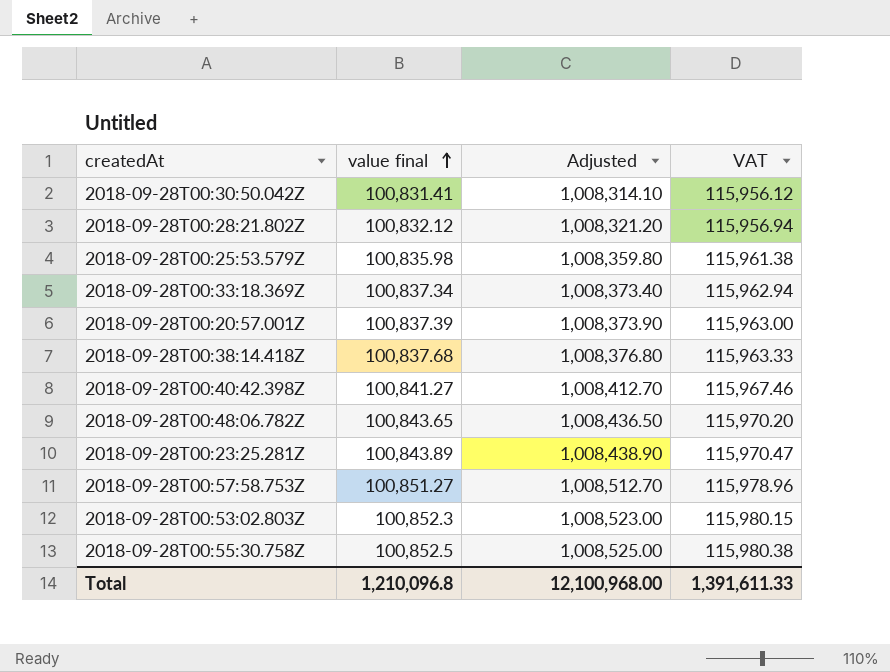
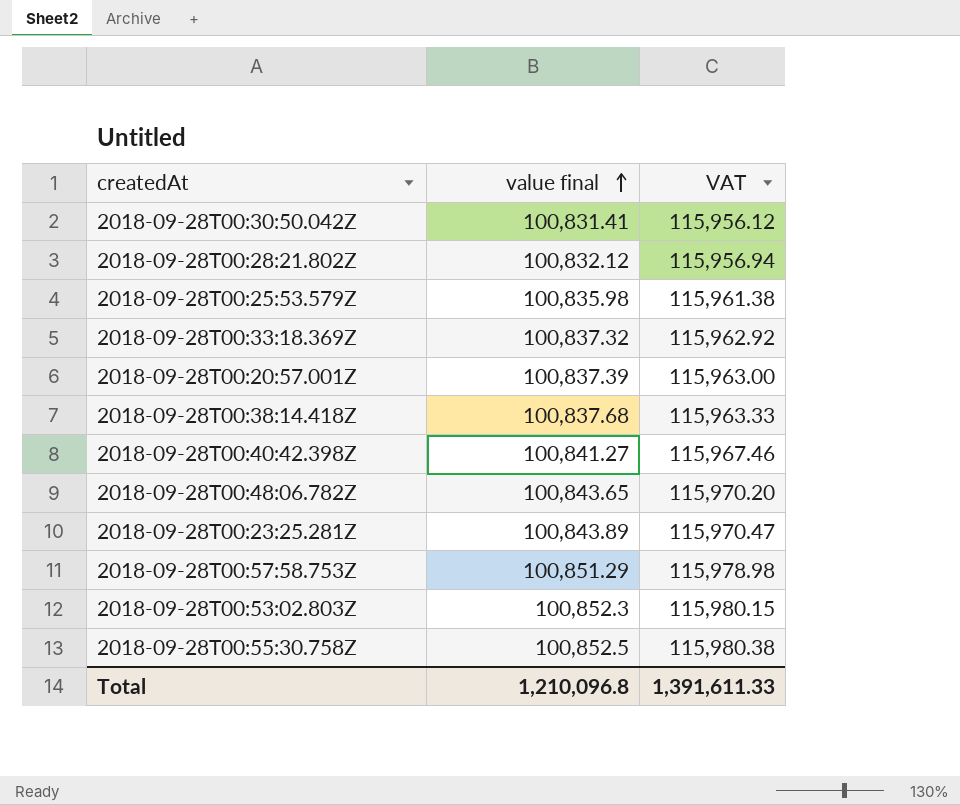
column Adjusted | formula: [value final] * 10 -> none
2018-09-28T00:33:18.369Z | value final: 100,837.34 -> 100,837.32
2018-09-28T00:33:18.369Z | VAT: 115,962.94 -> 115,962.92
2018-09-28T00:57:58.753Z | value final: 100,851.27 -> 100,851.29
2018-09-28T00:57:58.753Z | VAT: 115,978.96 -> 115,978.98

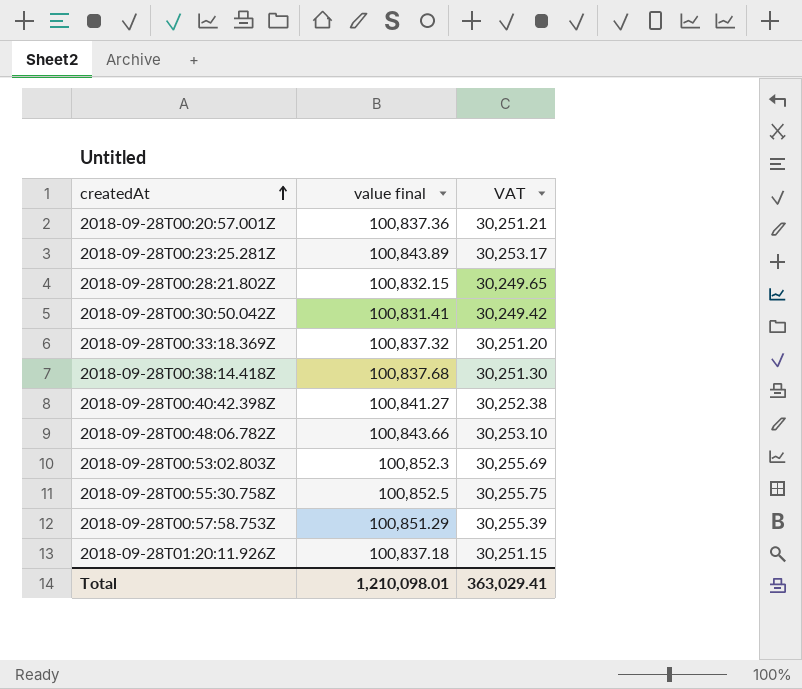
row order: value final ascending -> createdAt ascending
column VAT | formula: [value final] * 1.15 -> [value final] * 0.3
row 2018-09-28T00:25:53.579Z: 100,835.98 | 115,961.38 -> none
2018-09-28T00:20:57.001Z | value final: 100,837.39 -> 100,837.36
2018-09-28T00:28:21.802Z | value final: 100,832.12 -> 100,832.15
2018-09-28T00:48:06.782Z | value final: 100,843.65 -> 100,843.66
row 2018-09-28T01:20:11.926Z: none -> 100,837.18 | 30,251.15
Total | value final: 1,210,096.8 -> 1,210,098.01
Total | VAT: 1,391,611.33 -> 363,029.41

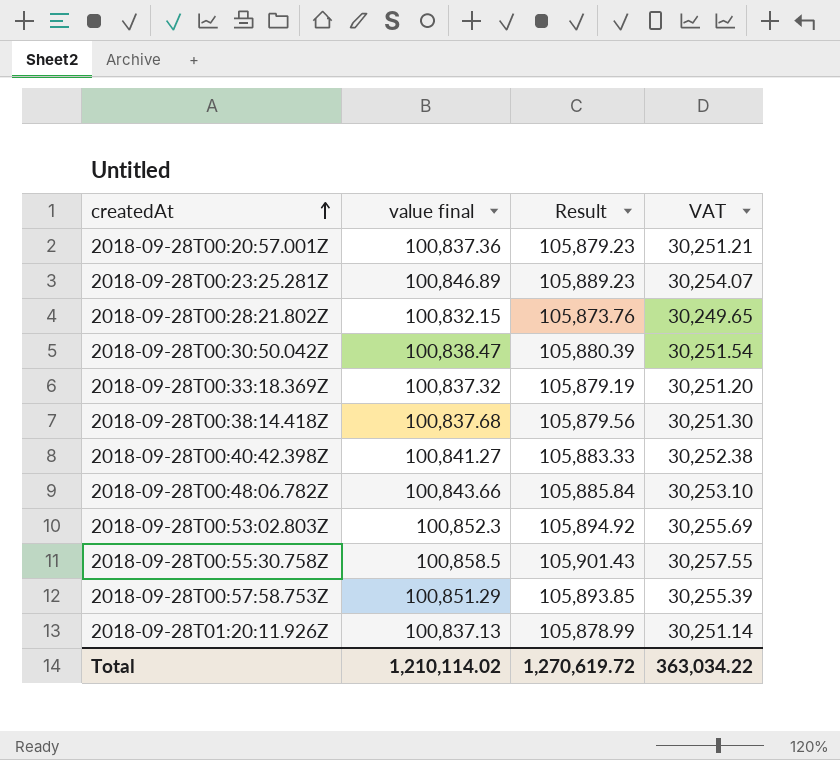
column Result | formula: none -> [value final] * 1.05
2018-09-28T00:23:25.281Z | value final: 100,843.89 -> 100,846.89
2018-09-28T00:23:25.281Z | VAT: 30,253.17 -> 30,254.07
2018-09-28T00:30:50.042Z | value final: 100,831.41 -> 100,838.47
2018-09-28T00:30:50.042Z | VAT: 30,249.42 -> 30,251.54
2018-09-28T00:55:30.758Z | value final: 100,852.5 -> 100,858.5
2018-09-28T00:55:30.758Z | VAT: 30,255.75 -> 30,257.55
2018-09-28T01:20:11.926Z | value final: 100,837.18 -> 100,837.13
2018-09-28T01:20:11.926Z | VAT: 30,251.15 -> 30,251.14
Total | value final: 1,210,098.01 -> 1,210,114.02
Total | VAT: 363,029.41 -> 363,034.22

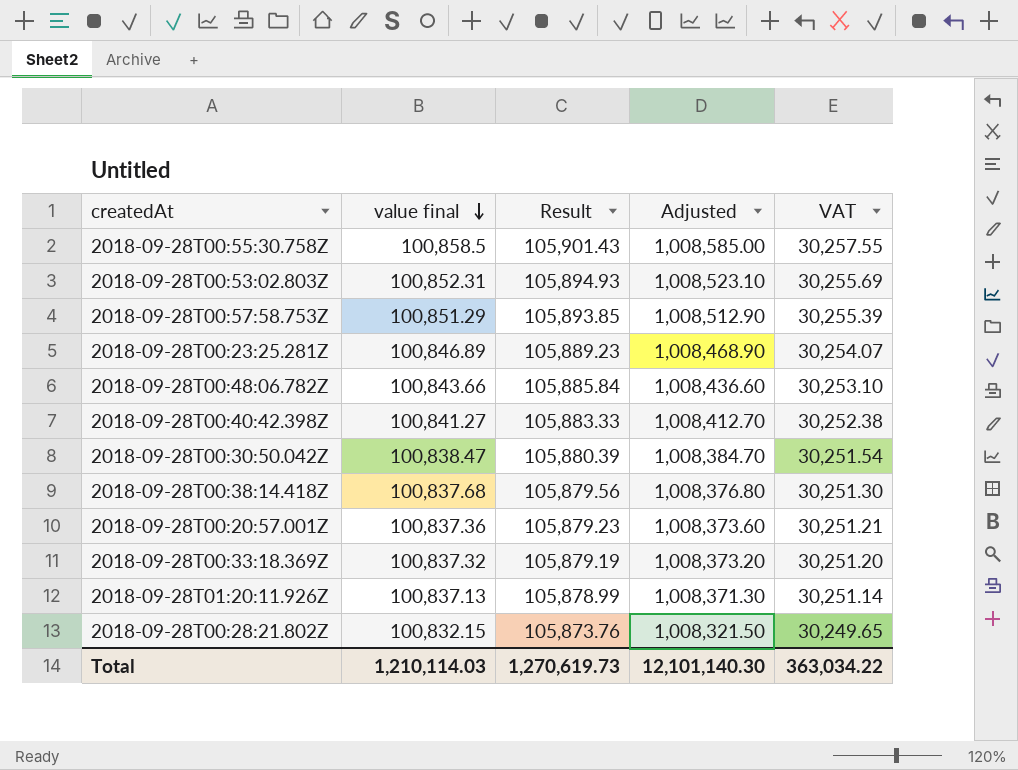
row order: createdAt ascending -> value final descending
column Adjusted | formula: none -> [value final] * 10
2018-09-28T00:53:02.803Z | value final: 100,852.3 -> 100,852.31
2018-09-28T00:53:02.803Z | Result: 105,894.92 -> 105,894.93
Total | value final: 1,210,114.02 -> 1,210,114.03
Total | Result: 1,270,619.72 -> 1,270,619.73

